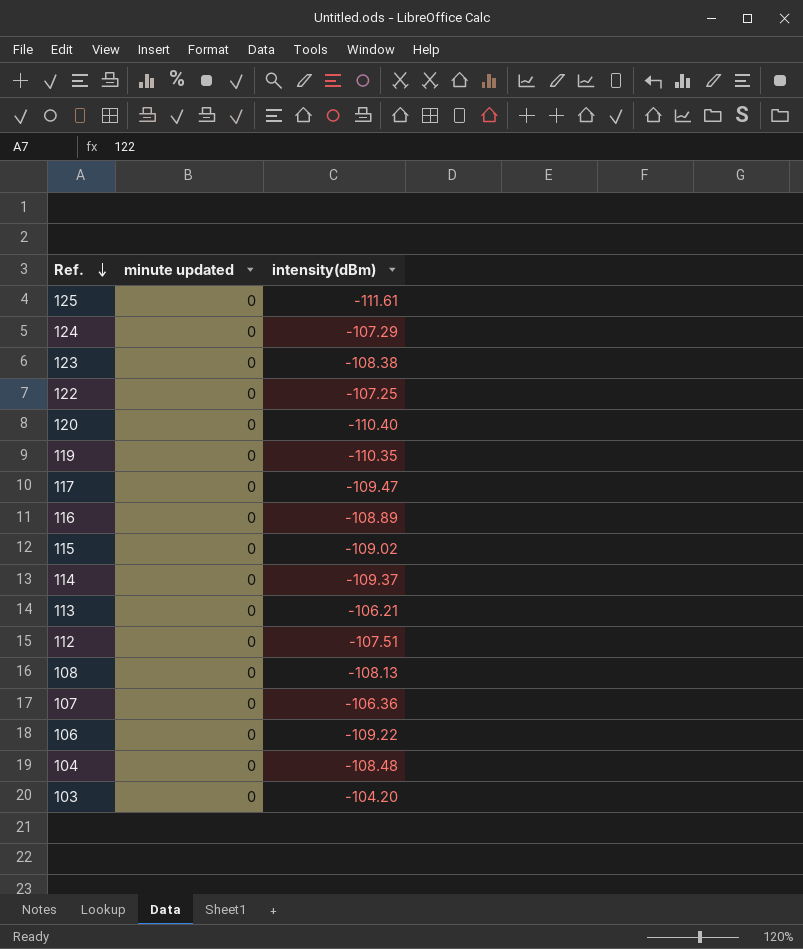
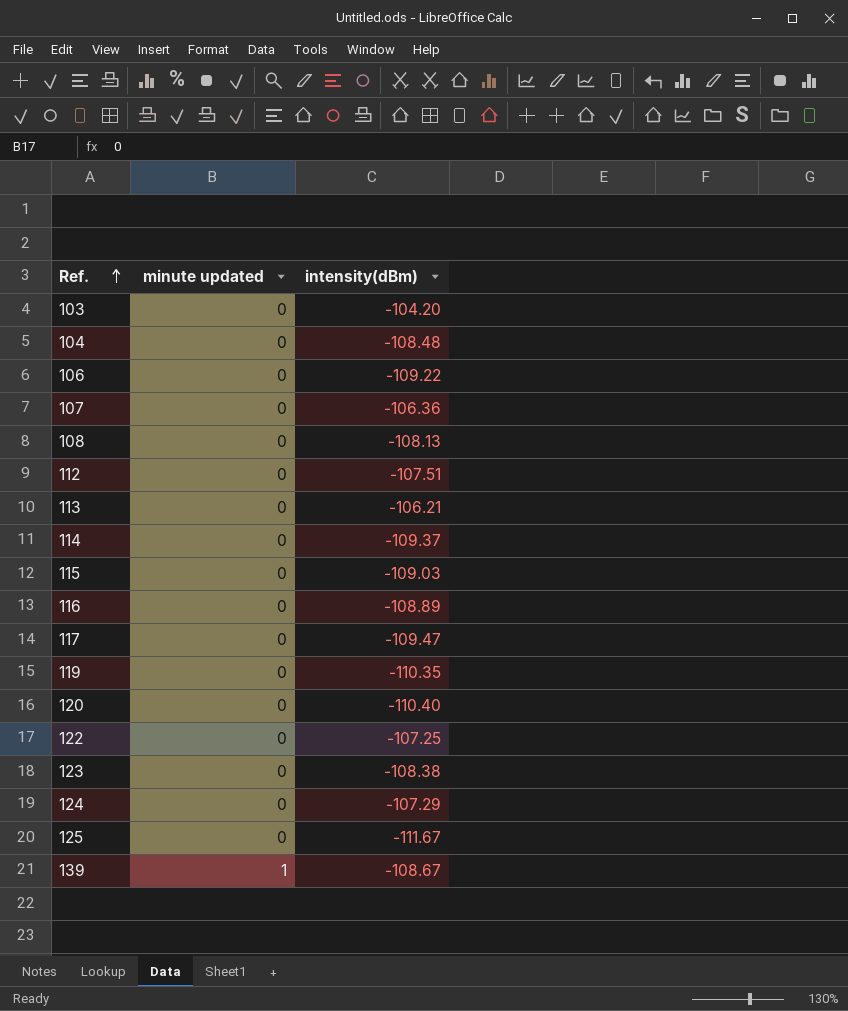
row order: Ref. descending -> Ref. ascending
115 | intensity(dBm): -109.02 -> -109.03
125 | intensity(dBm): -111.61 -> -111.67
row 139: none -> 1 | -108.67

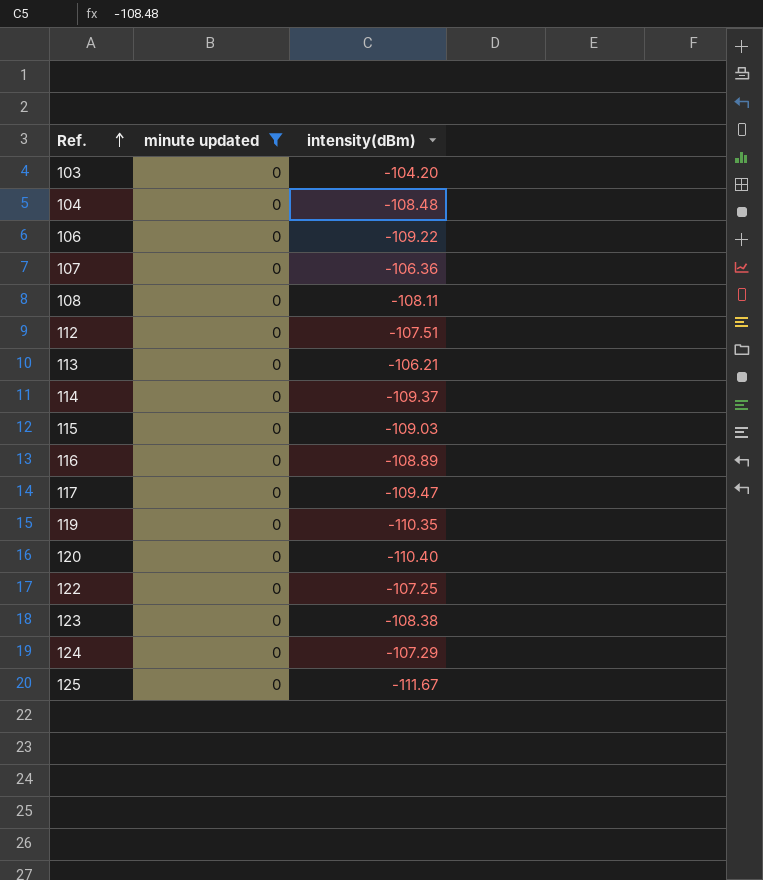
filter: none -> minute updated = 0
108 | intensity(dBm): -108.13 -> -108.11

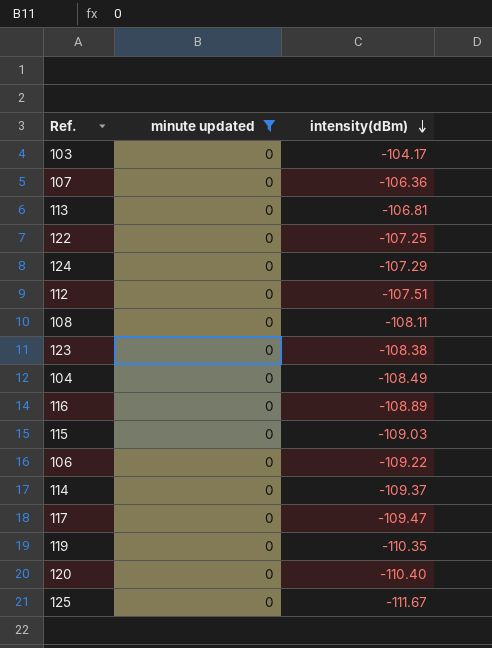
row order: Ref. ascending -> intensity(dBm) descending
103 | intensity(dBm): -104.20 -> -104.17
113 | intensity(dBm): -106.21 -> -106.81
104 | intensity(dBm): -108.48 -> -108.49

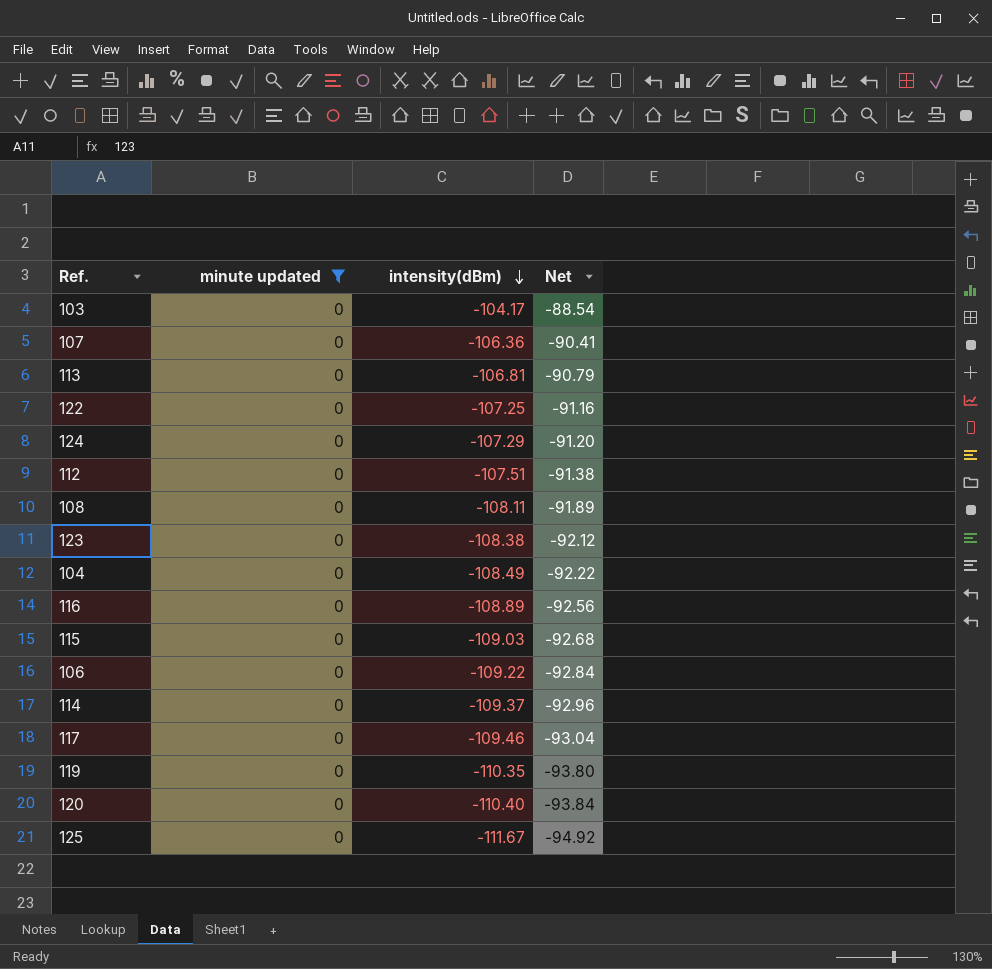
column Net | formula: none -> [intensity(dBm)] * 0.85
117 | intensity(dBm): -109.47 -> -109.46

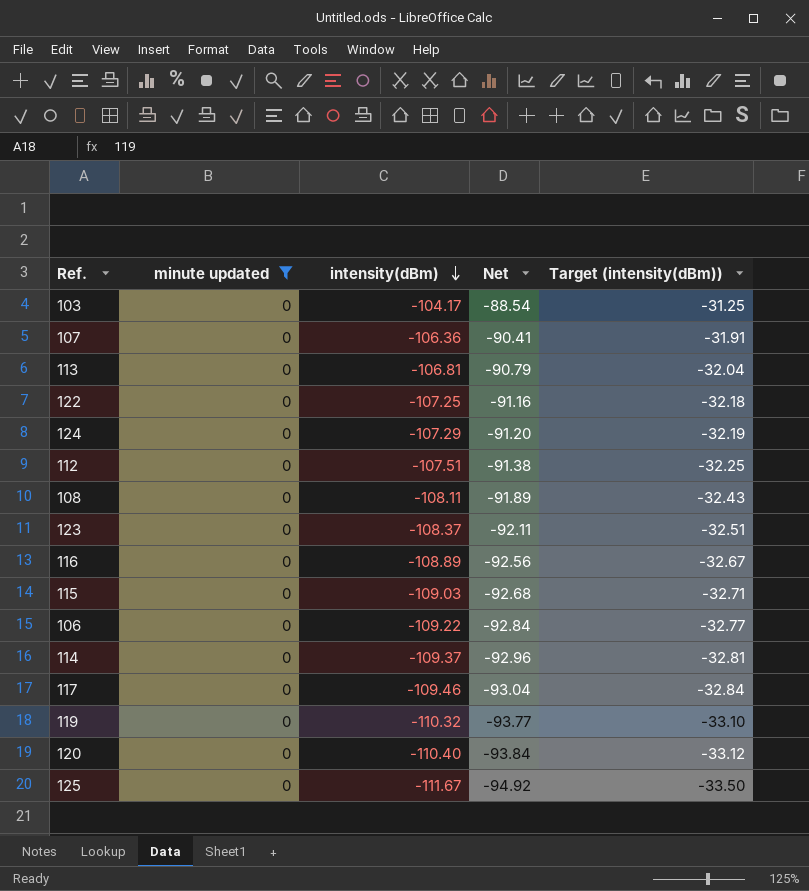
column Target (intensity(dBm)) | formula: none -> [intensity(dBm)] * 0.3
row 104: 0 | -108.49 | -92.22 -> none
123 | intensity(dBm): -108.38 -> -108.37
123 | Net: -92.12 -> -92.11
119 | intensity(dBm): -110.35 -> -110.32
119 | Net: -93.80 -> -93.77

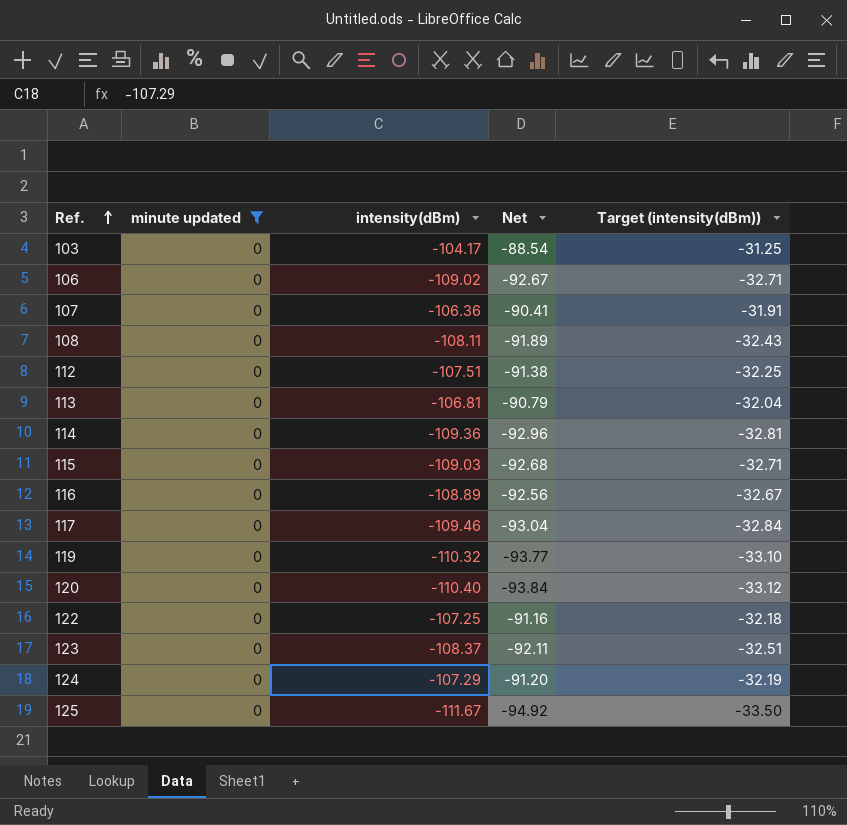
row order: intensity(dBm) descending -> Ref. ascending
106 | intensity(dBm): -109.22 -> -109.02
106 | Net: -92.84 -> -92.67
106 | Target (intensity(dBm)): -32.77 -> -32.71
114 | intensity(dBm): -109.37 -> -109.36

